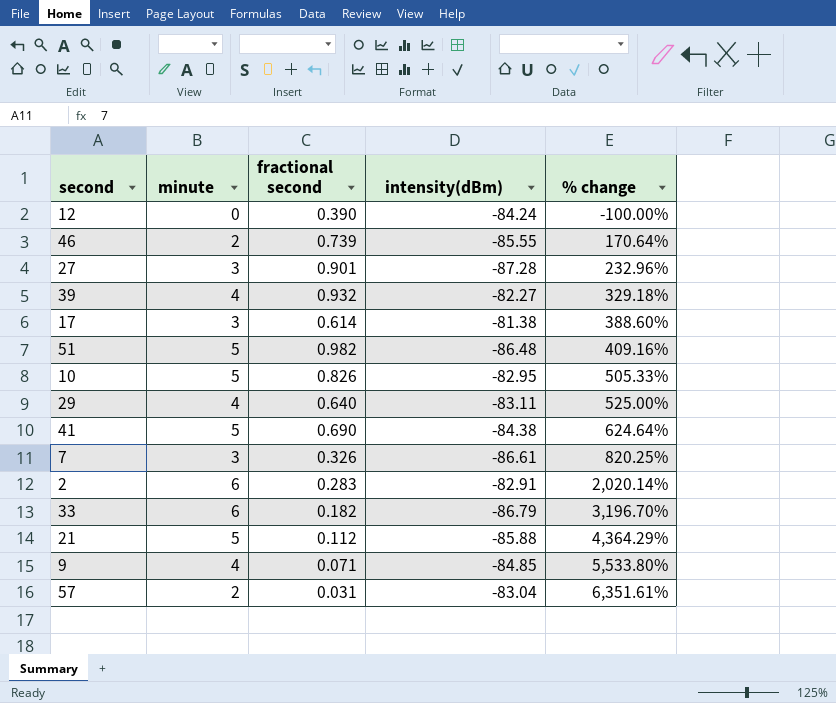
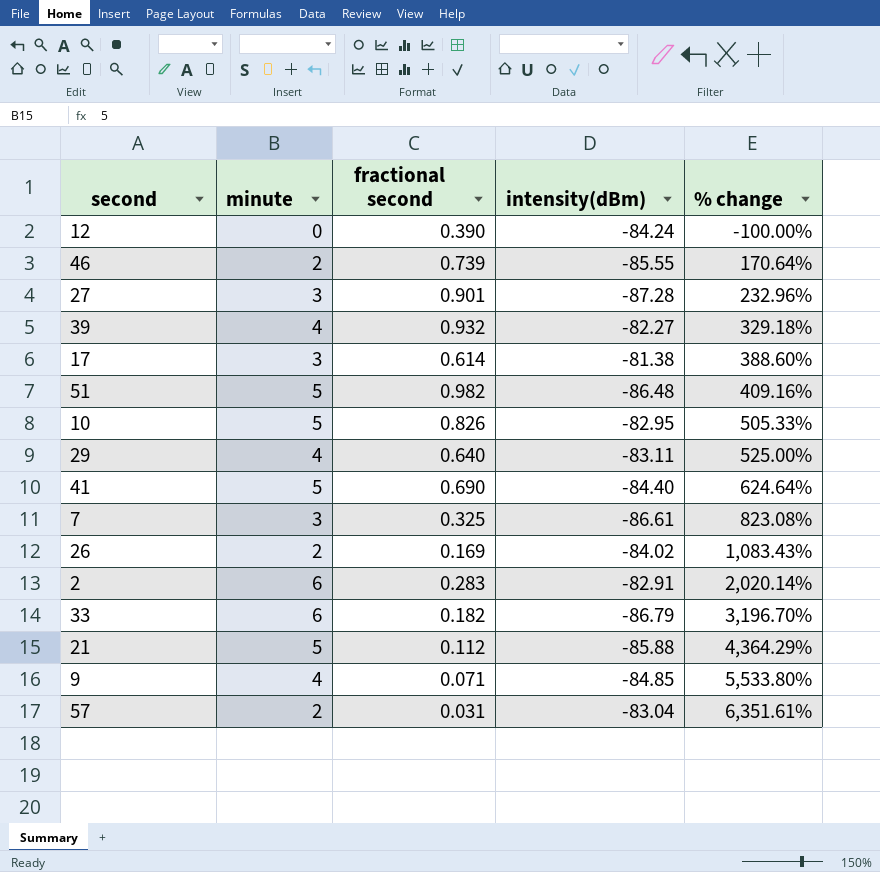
41 | intensity(dBm): -84.38 -> -84.40
7 | fractional second: 0.326 -> 0.325
7 | % change: 820.25% -> 823.08%
row 26: none -> 2 | 0.169 | -84.02 | 1,083.43%

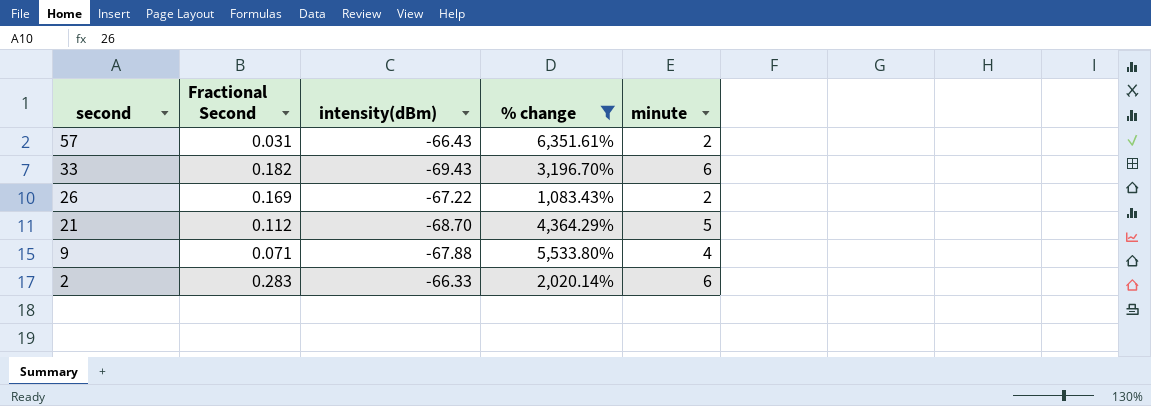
filter: none -> % change >= 1,083.43%
row order: % change ascending -> second descending
column name: fractional second -> Fractional Second
column minute | position: 2 -> 5
57 | intensity(dBm): -83.04 -> -66.43
33 | intensity(dBm): -86.79 -> -69.43
26 | intensity(dBm): -84.02 -> -67.22
21 | intensity(dBm): -85.88 -> -68.70
9 | intensity(dBm): -84.85 -> -67.88
2 | intensity(dBm): -82.91 -> -66.33

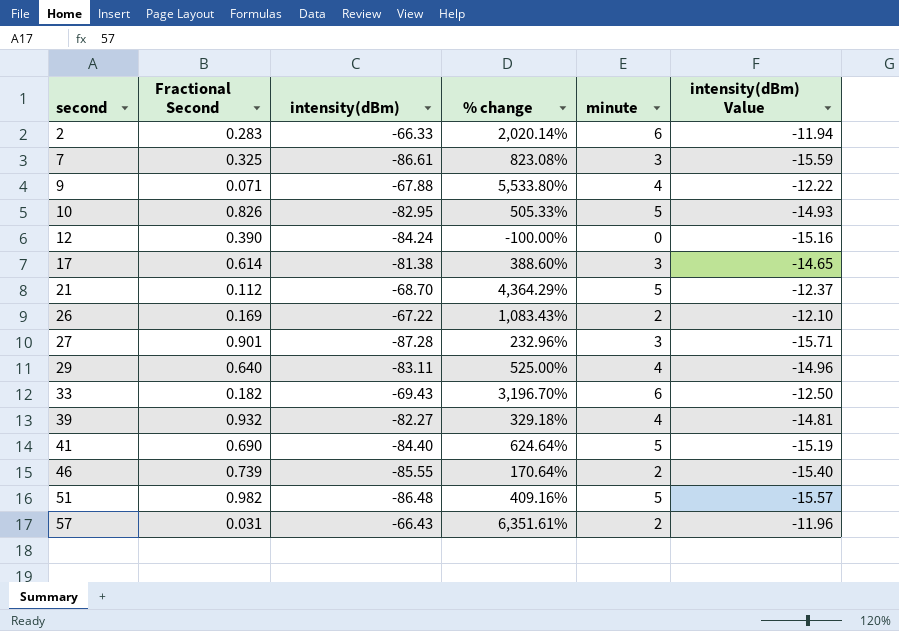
filter: % change >= 1,083.43% -> none
row order: second descending -> second ascending
column intensity(dBm) Value | formula: none -> [intensity(dBm)] * 0.18

